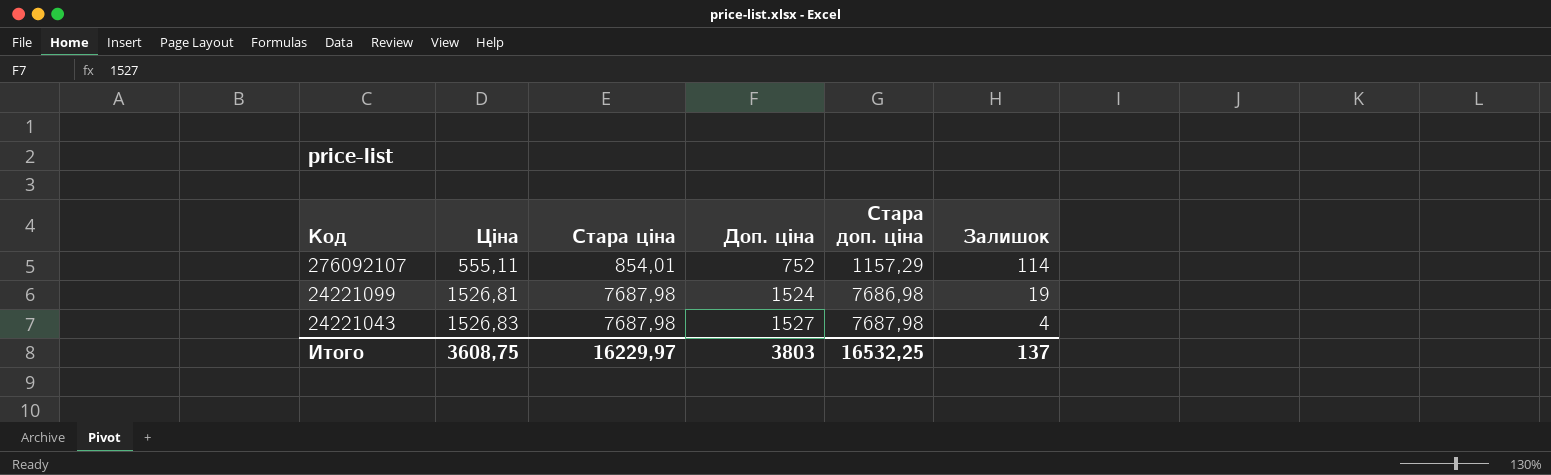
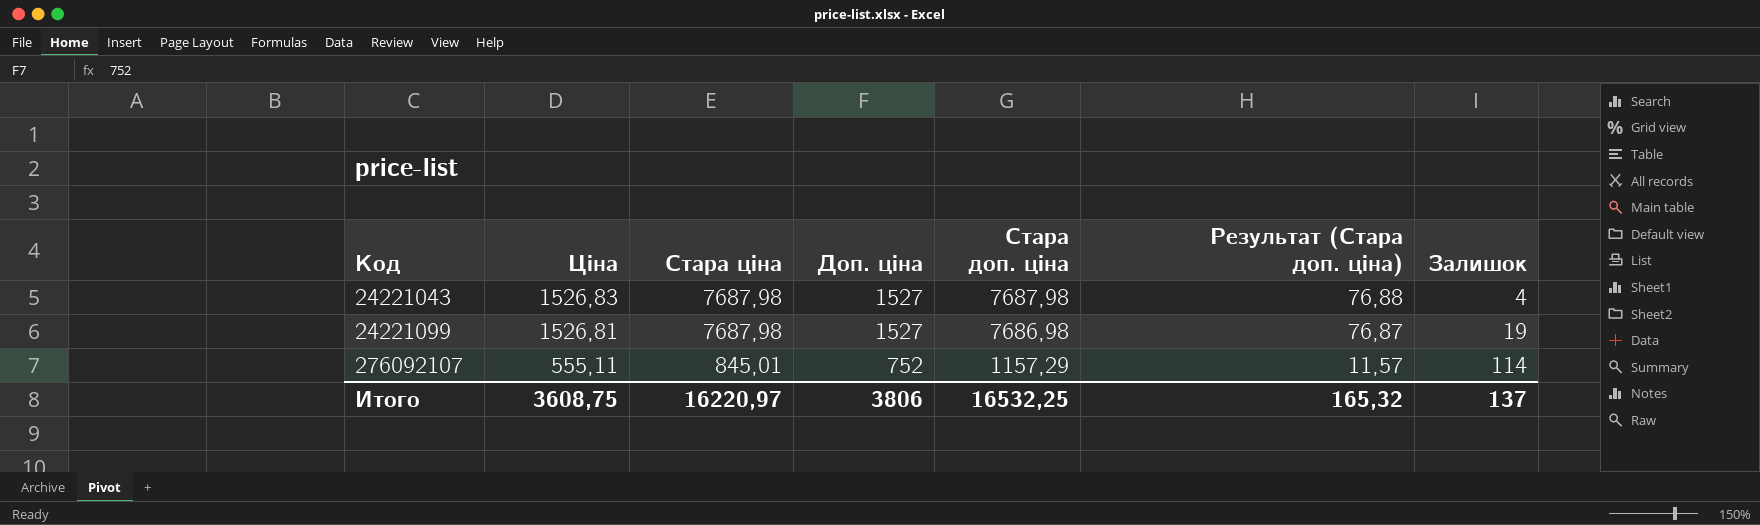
row order: Код descending -> Код ascending
column Результат (Стара доп. ціна) | formula: none -> [Стара доп. ціна] * 0,01
24221099 | Доп. ціна: 1524 -> 1527
276092107 | Стара ціна: 854,01 -> 845,01
Итого | Стара ціна: 16229,97 -> 16220,97
Итого | Доп. ціна: 3803 -> 3806

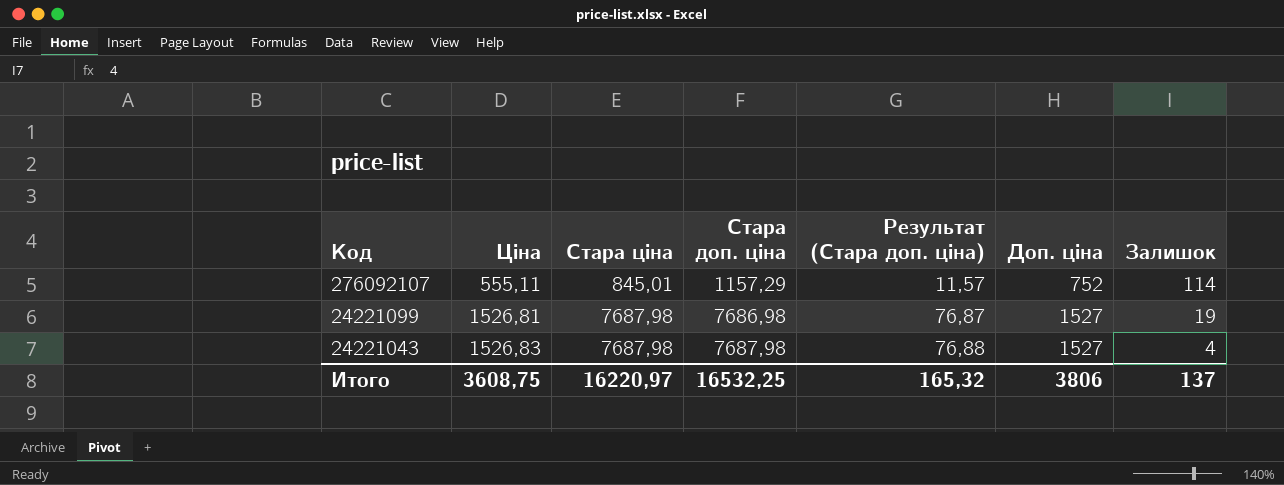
row order: Код ascending -> Код descending
column Доп. ціна | position: 4 -> 6

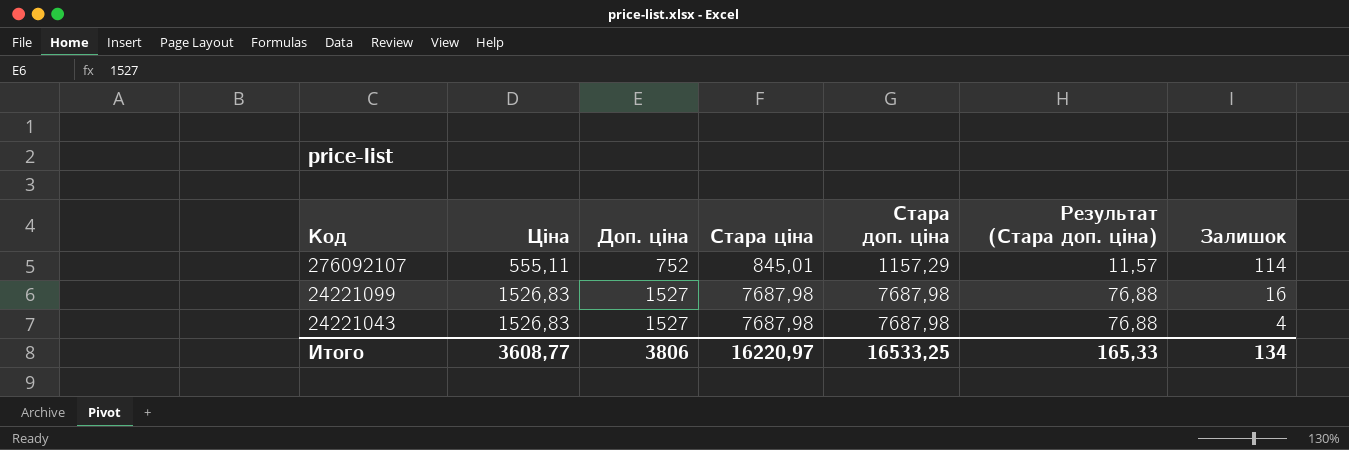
column Доп. ціна | position: 6 -> 3
24221099 | Ціна: 1526,81 -> 1526,83
24221099 | Стара доп. ціна: 7686,98 -> 7687,98
24221099 | Результат (Стара доп. ціна): 76,87 -> 76,88
24221099 | Залишок: 19 -> 16
Итого | Ціна: 3608,75 -> 3608,77
Итого | Стара доп. ціна: 16532,25 -> 16533,25
Итого | Результат (Стара доп. ціна): 165,32 -> 165,33
Итого | Залишок: 137 -> 134

